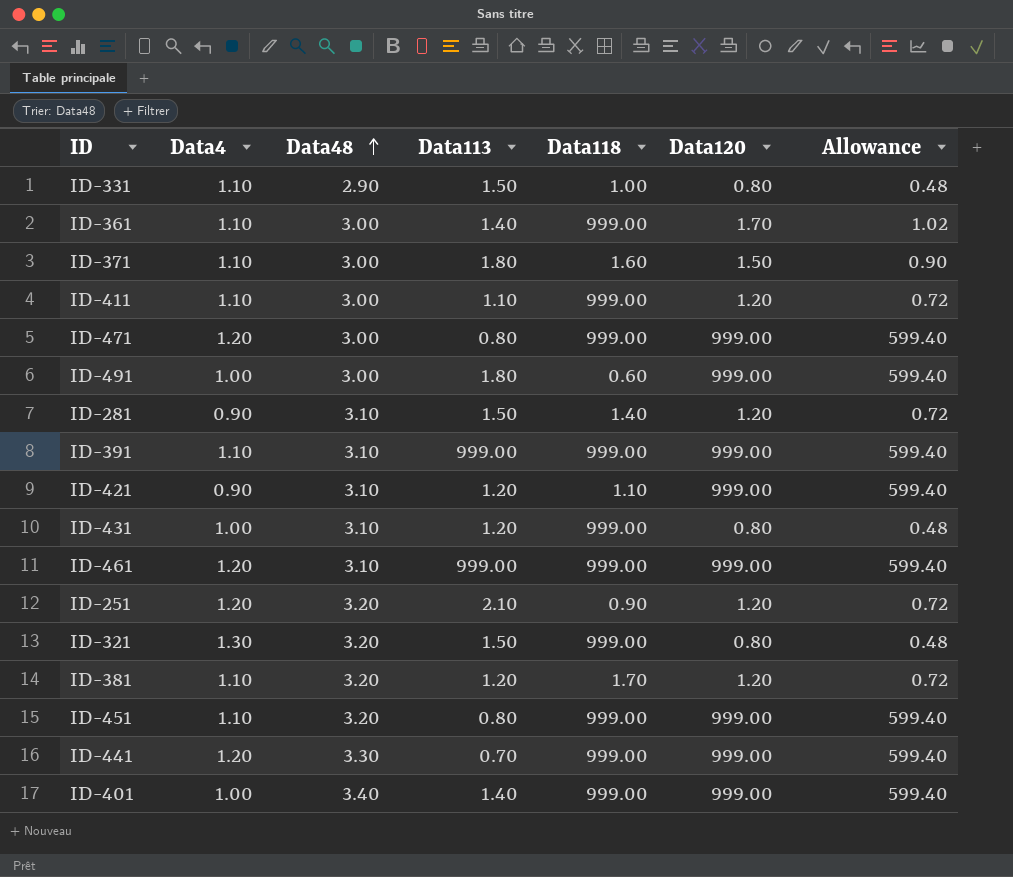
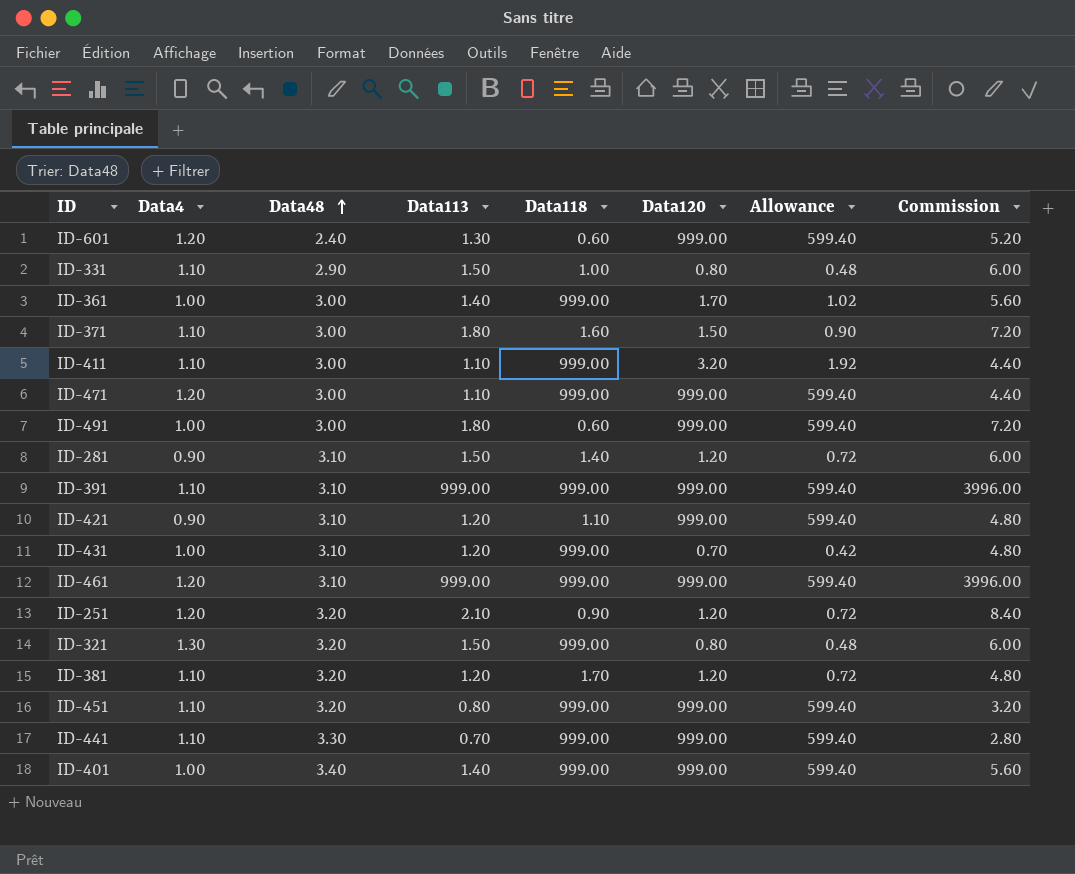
column Commission | formula: none -> [Data113] * 4
row ID-601: none -> 1.20 | 2.40 | 1.30 | 0.60 | 999.00 | 599.40 | 5.20
ID-361 | Data4: 1.10 -> 1.00
ID-411 | Data120: 1.20 -> 3.20
ID-411 | Allowance: 0.72 -> 1.92
ID-471 | Data113: 0.80 -> 1.10
ID-431 | Data120: 0.80 -> 0.70
ID-431 | Allowance: 0.48 -> 0.42
ID-441 | Data4: 1.20 -> 1.10

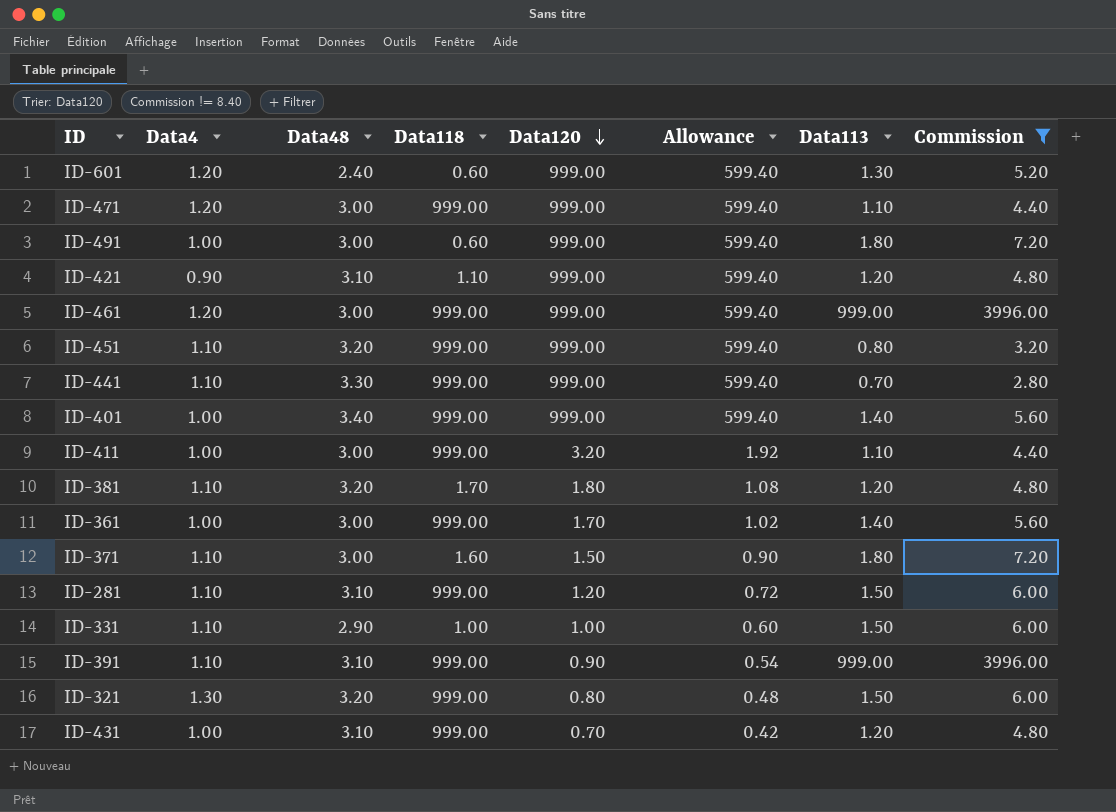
filter: none -> Commission != 8.40
row order: Data48 ascending -> Data120 descending
column Data113 | position: 4 -> 7
ID-461 | Data48: 3.10 -> 3.00
ID-411 | Data4: 1.10 -> 1.00
ID-381 | Data120: 1.20 -> 1.80
ID-381 | Allowance: 0.72 -> 1.08
ID-281 | Data4: 0.90 -> 1.10
ID-281 | Data118: 1.40 -> 999.00
ID-331 | Data120: 0.80 -> 1.00
ID-331 | Allowance: 0.48 -> 0.60
ID-391 | Data120: 999.00 -> 0.90
ID-391 | Allowance: 599.40 -> 0.54

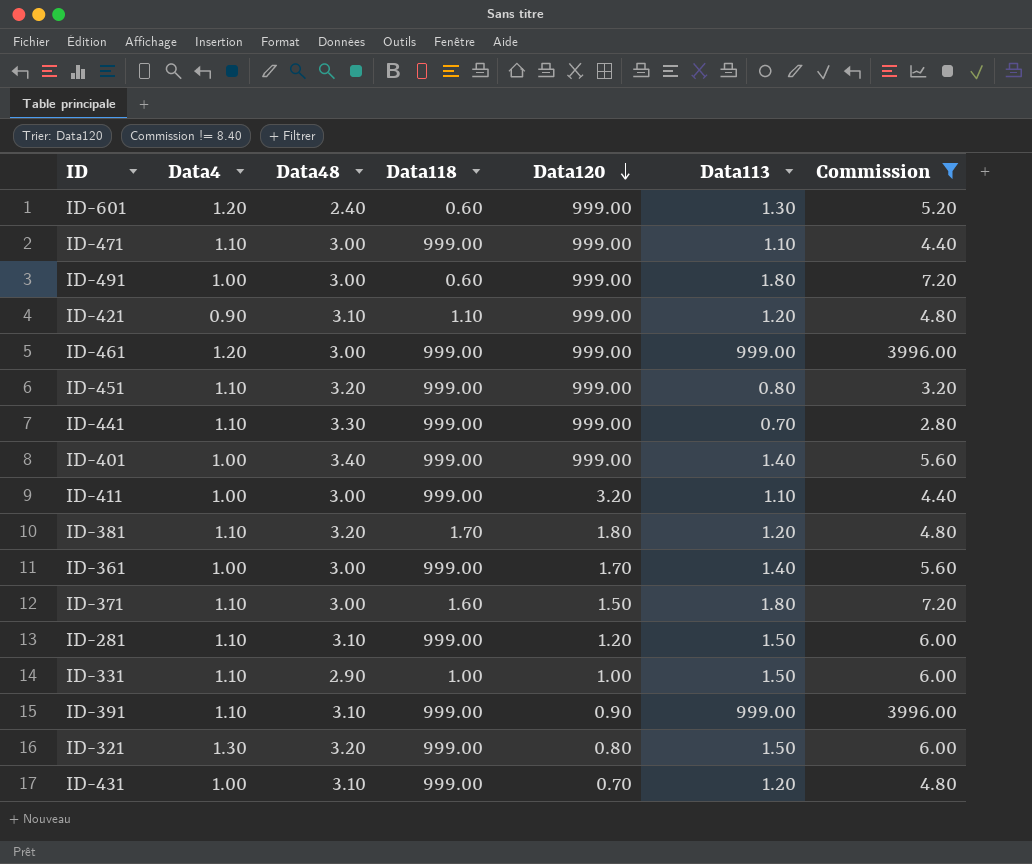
column Allowance | formula: [Data120] * 0.6 -> none
ID-471 | Data4: 1.20 -> 1.10

